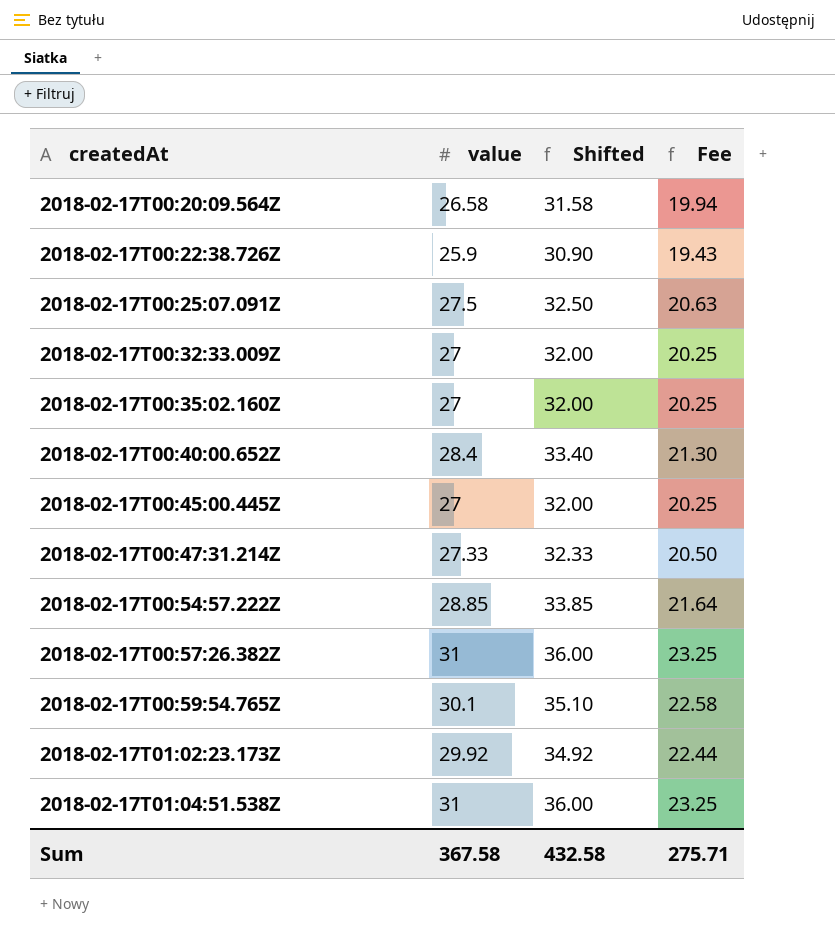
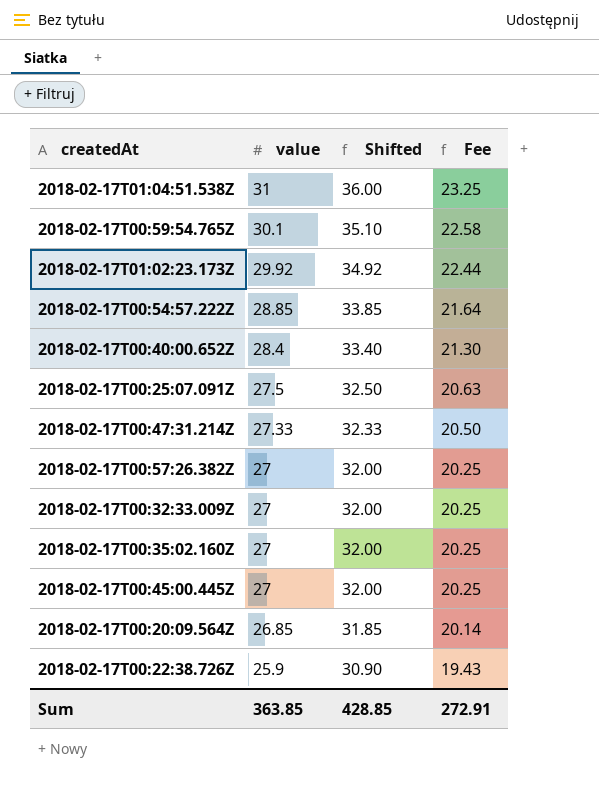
row order: createdAt ascending -> value descending
2018-02-17T00:57:26.382Z | value: 31 -> 27
2018-02-17T00:57:26.382Z | Shifted: 36.00 -> 32.00
2018-02-17T00:57:26.382Z | Fee: 23.25 -> 20.25
2018-02-17T00:20:09.564Z | value: 26.58 -> 26.85
2018-02-17T00:20:09.564Z | Shifted: 31.58 -> 31.85
2018-02-17T00:20:09.564Z | Fee: 19.94 -> 20.14
Sum | value: 367.58 -> 363.85
Sum | Shifted: 432.58 -> 428.85
Sum | Fee: 275.71 -> 272.91

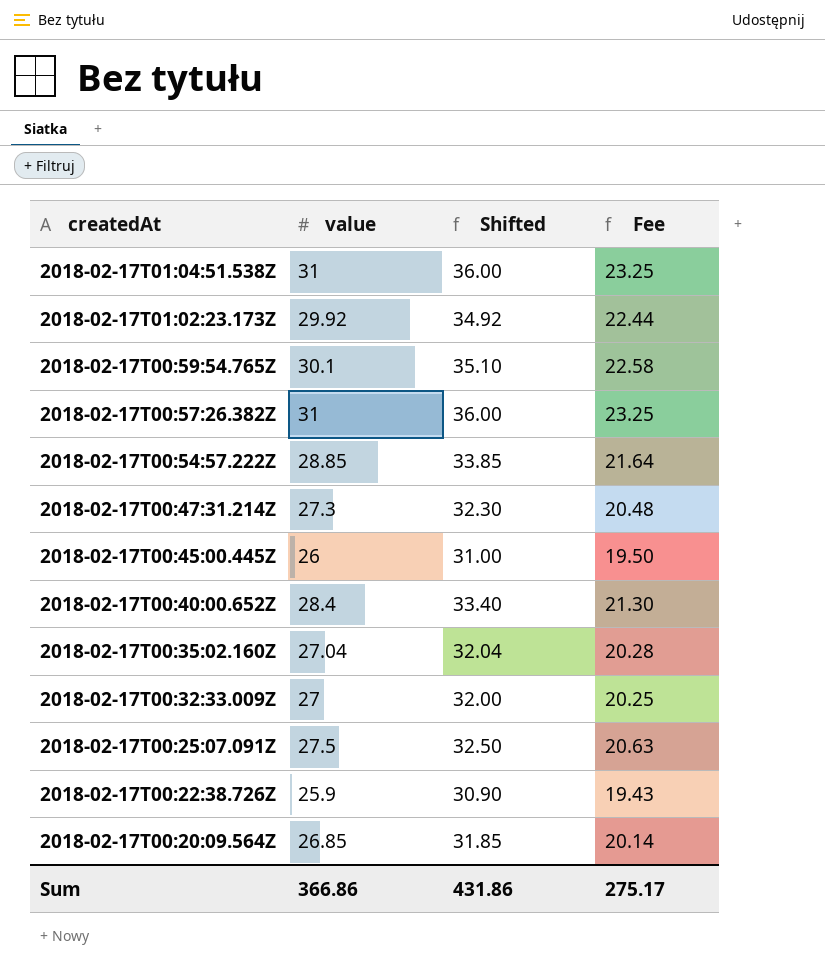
row order: value descending -> createdAt descending
2018-02-17T00:57:26.382Z | value: 27 -> 31
2018-02-17T00:57:26.382Z | Shifted: 32.00 -> 36.00
2018-02-17T00:57:26.382Z | Fee: 20.25 -> 23.25
2018-02-17T00:47:31.214Z | value: 27.33 -> 27.3
2018-02-17T00:47:31.214Z | Shifted: 32.33 -> 32.30
2018-02-17T00:47:31.214Z | Fee: 20.50 -> 20.48
2018-02-17T00:45:00.445Z | value: 27 -> 26
2018-02-17T00:45:00.445Z | Shifted: 32.00 -> 31.00
2018-02-17T00:45:00.445Z | Fee: 20.25 -> 19.50
2018-02-17T00:35:02.160Z | value: 27 -> 27.04
2018-02-17T00:35:02.160Z | Shifted: 32.00 -> 32.04
2018-02-17T00:35:02.160Z | Fee: 20.25 -> 20.28
Sum | value: 363.85 -> 366.86
Sum | Shifted: 428.85 -> 431.86
Sum | Fee: 272.91 -> 275.17

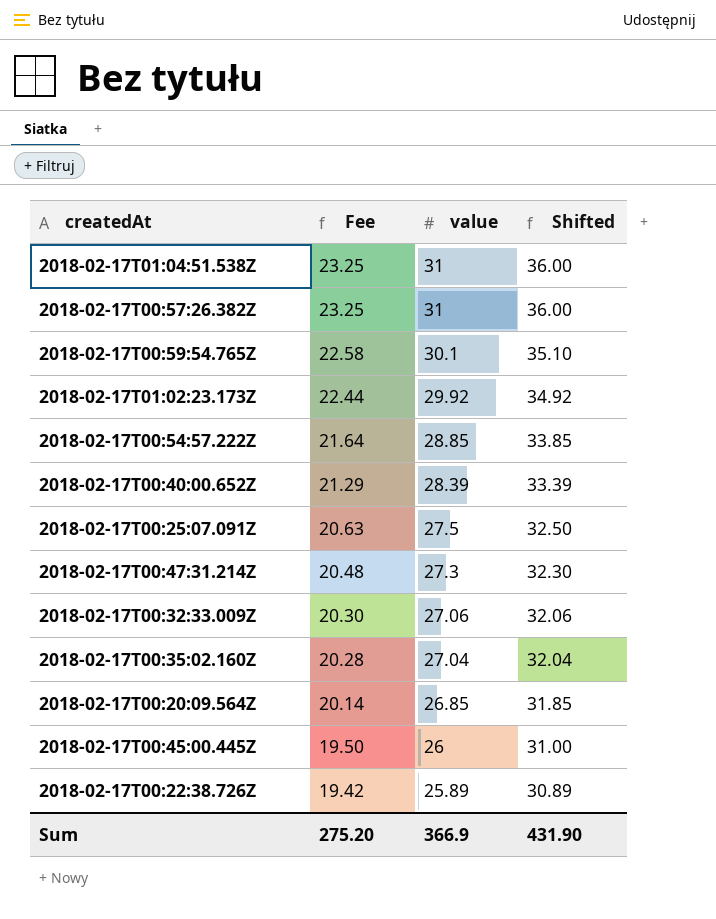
row order: createdAt descending -> Fee descending
column Fee | position: 4 -> 2
2018-02-17T00:40:00.652Z | Fee: 21.30 -> 21.29
2018-02-17T00:40:00.652Z | value: 28.4 -> 28.39
2018-02-17T00:40:00.652Z | Shifted: 33.40 -> 33.39
2018-02-17T00:32:33.009Z | Fee: 20.25 -> 20.30
2018-02-17T00:32:33.009Z | value: 27 -> 27.06
2018-02-17T00:32:33.009Z | Shifted: 32.00 -> 32.06
2018-02-17T00:22:38.726Z | Fee: 19.43 -> 19.42
2018-02-17T00:22:38.726Z | value: 25.9 -> 25.89
2018-02-17T00:22:38.726Z | Shifted: 30.90 -> 30.89
Sum | Fee: 275.17 -> 275.20
Sum | value: 366.86 -> 366.9
Sum | Shifted: 431.86 -> 431.90

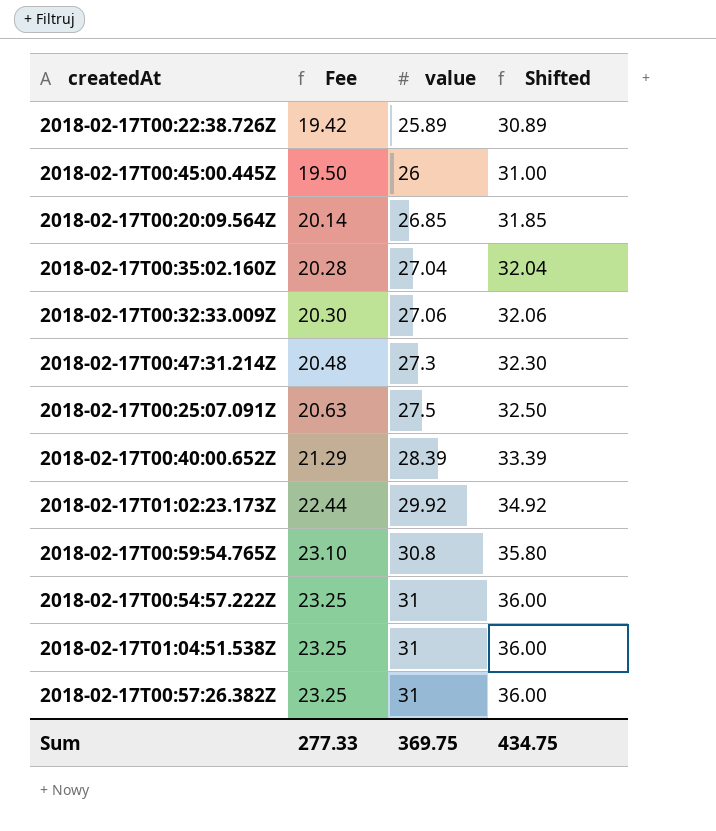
row order: Fee descending -> Fee ascending
2018-02-17T00:59:54.765Z | Fee: 22.58 -> 23.10
2018-02-17T00:59:54.765Z | value: 30.1 -> 30.8
2018-02-17T00:59:54.765Z | Shifted: 35.10 -> 35.80
2018-02-17T00:54:57.222Z | Fee: 21.64 -> 23.25
2018-02-17T00:54:57.222Z | value: 28.85 -> 31
2018-02-17T00:54:57.222Z | Shifted: 33.85 -> 36.00
Sum | Fee: 275.20 -> 277.33
Sum | value: 366.9 -> 369.75
Sum | Shifted: 431.90 -> 434.75

